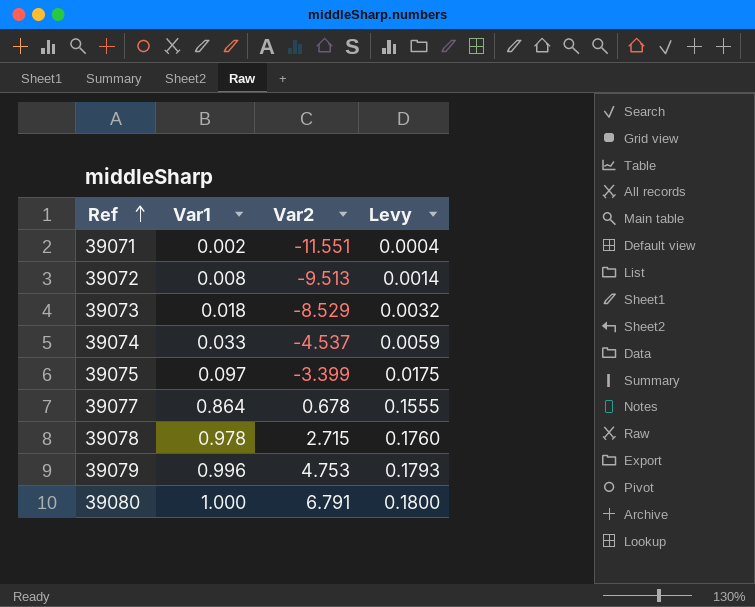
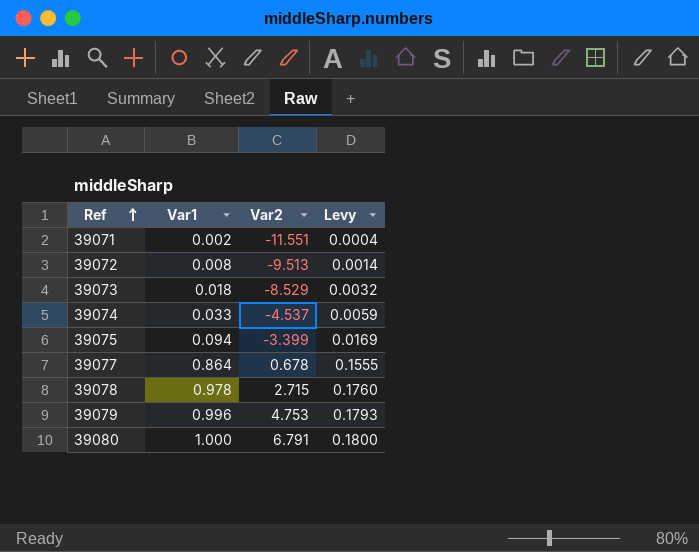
39075 | Var1: 0.097 -> 0.094
39075 | Levy: 0.0175 -> 0.0169

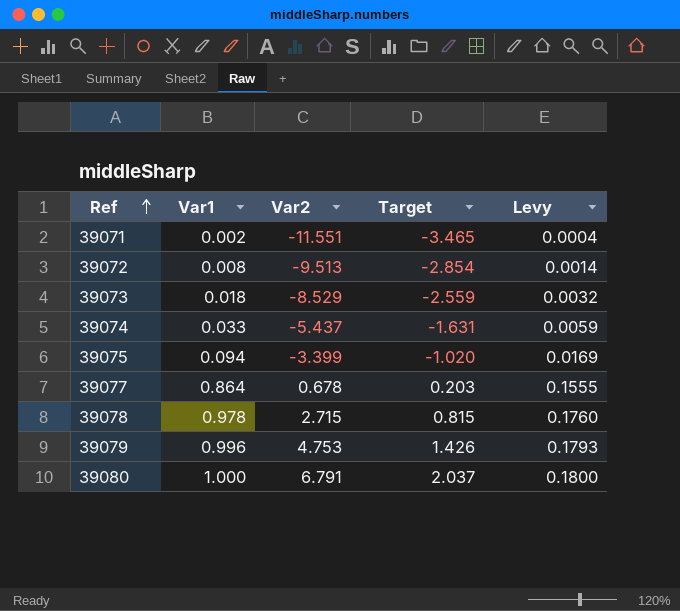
column Target | formula: none -> [Var2] * 0.3
39074 | Var2: -4.537 -> -5.437

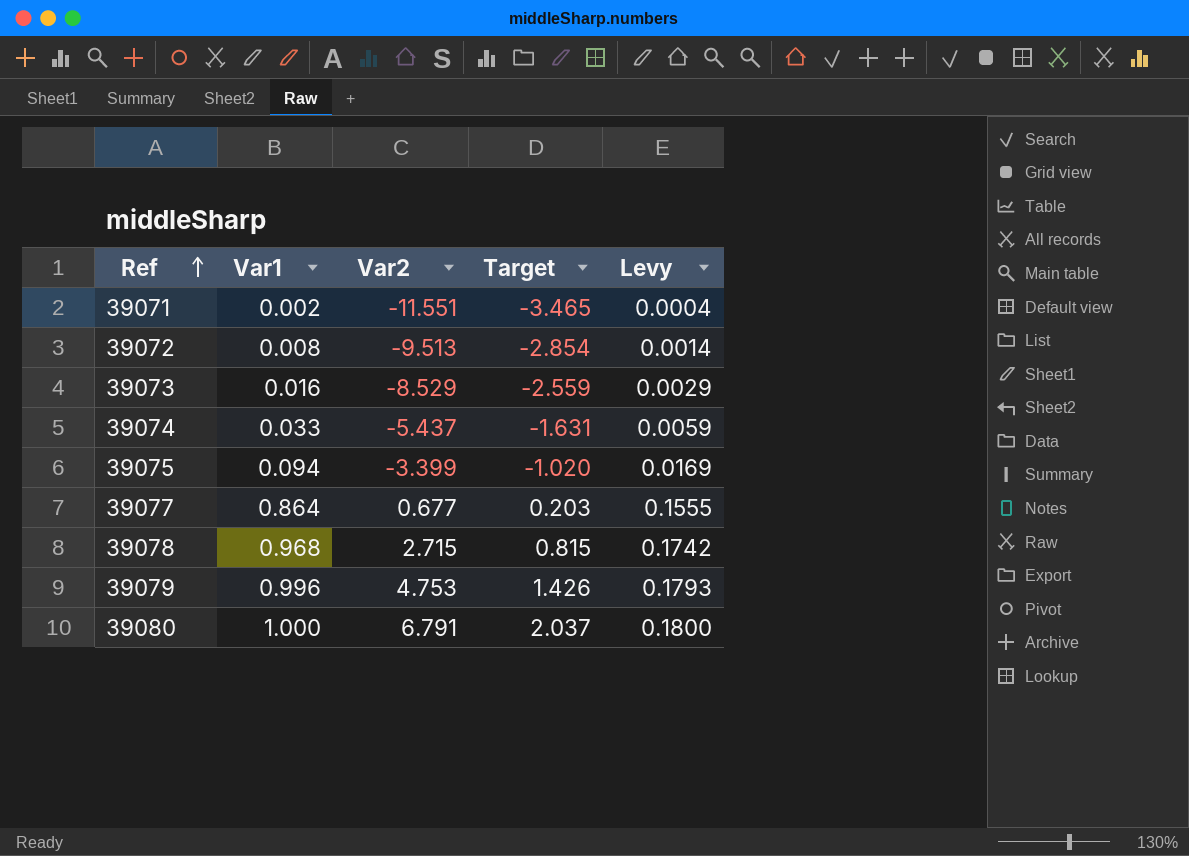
39073 | Var1: 0.018 -> 0.016
39073 | Levy: 0.0032 -> 0.0029
39077 | Var2: 0.678 -> 0.677
39078 | Var1: 0.978 -> 0.968
39078 | Levy: 0.1760 -> 0.1742

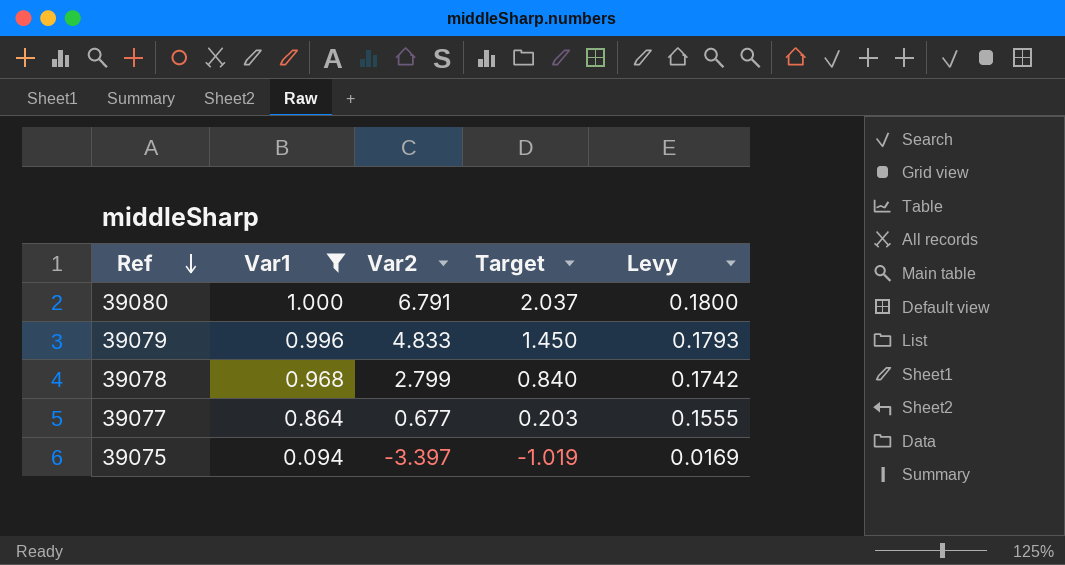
filter: none -> Var1 >= 0.094
row order: Ref ascending -> Ref descending
39079 | Var2: 4.753 -> 4.833
39079 | Target: 1.426 -> 1.450
39078 | Var2: 2.715 -> 2.799
39078 | Target: 0.815 -> 0.840
39075 | Var2: -3.399 -> -3.397
39075 | Target: -1.020 -> -1.019

